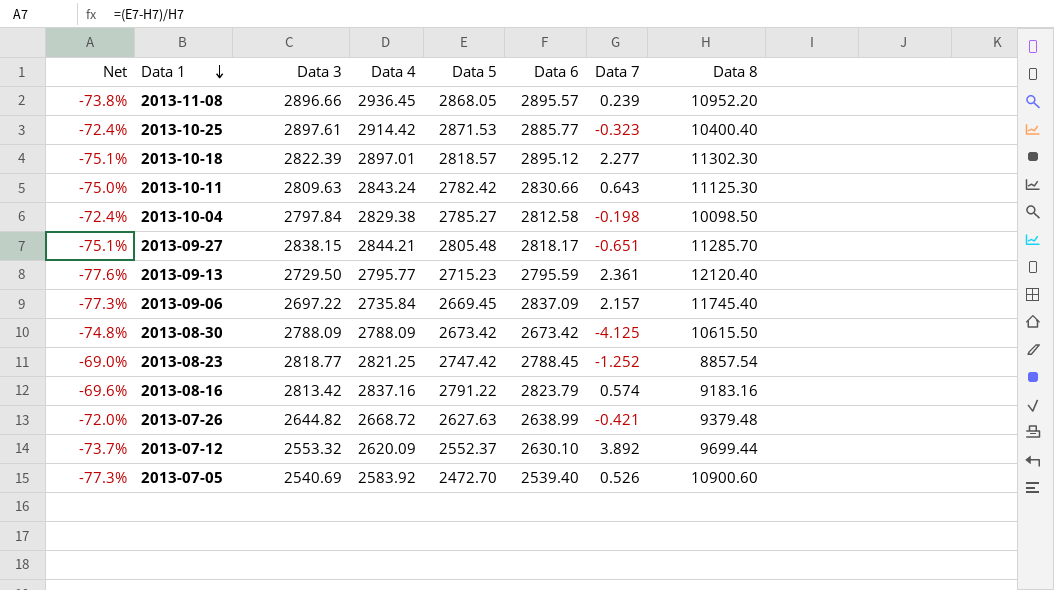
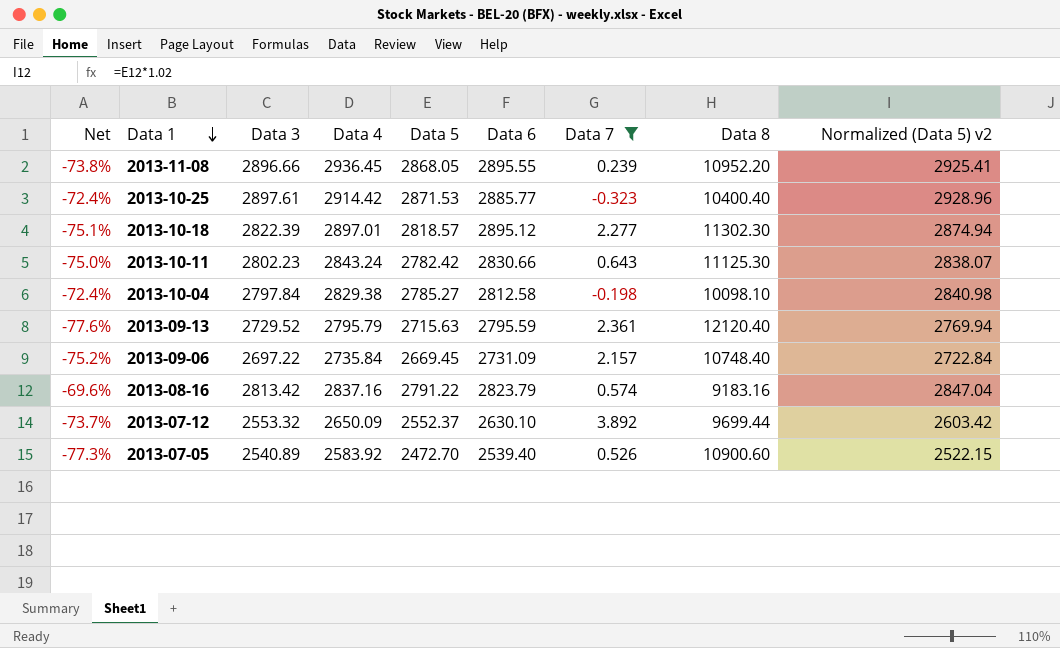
filter: none -> Data 7 >= -0.323
column Normalized (Data 5) v2 | formula: none -> [Data 5] * 1.02
2013-11-08 | Data 6: 2895.57 -> 2895.55
2013-10-11 | Data 3: 2809.63 -> 2802.23
2013-10-04 | Data 8: 10098.50 -> 10098.10
2013-09-13 | Data 3: 2729.50 -> 2729.52
2013-09-13 | Data 4: 2795.77 -> 2795.79
2013-09-13 | Data 5: 2715.23 -> 2715.63
2013-09-06 | Net: -77.3% -> -75.2%
2013-09-06 | Data 6: 2837.09 -> 2731.09
2013-09-06 | Data 8: 11745.40 -> 10748.40
2013-07-12 | Data 4: 2620.09 -> 2650.09
2013-07-05 | Data 3: 2540.69 -> 2540.89

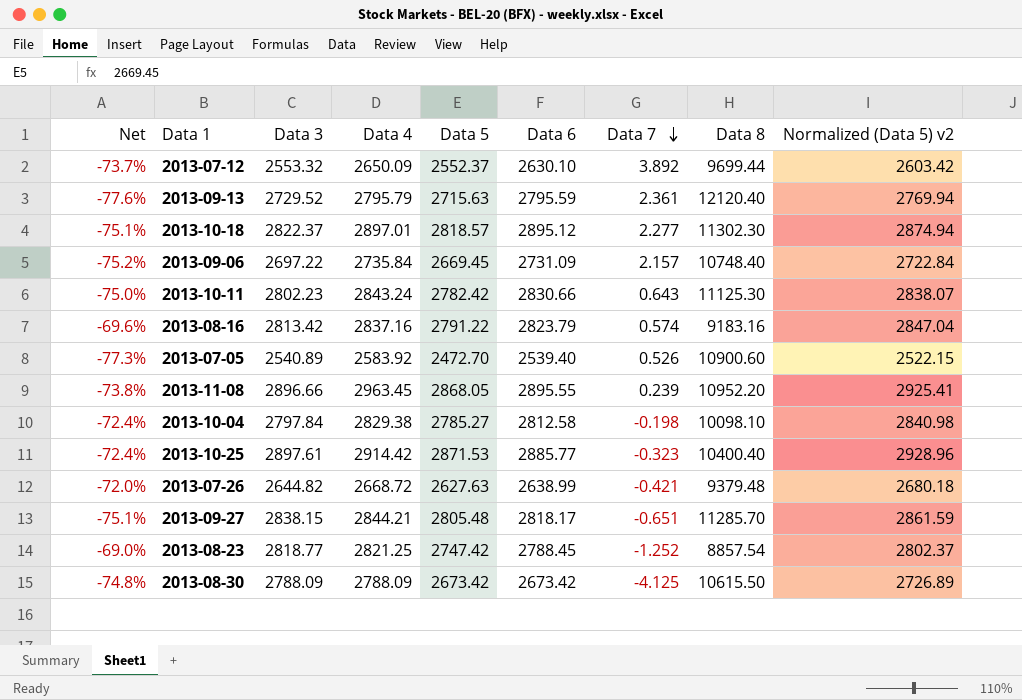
filter: Data 7 >= -0.323 -> none
row order: Data 1 descending -> Data 7 descending
2013-10-18 | Data 3: 2822.39 -> 2822.37
2013-11-08 | Data 4: 2936.45 -> 2963.45

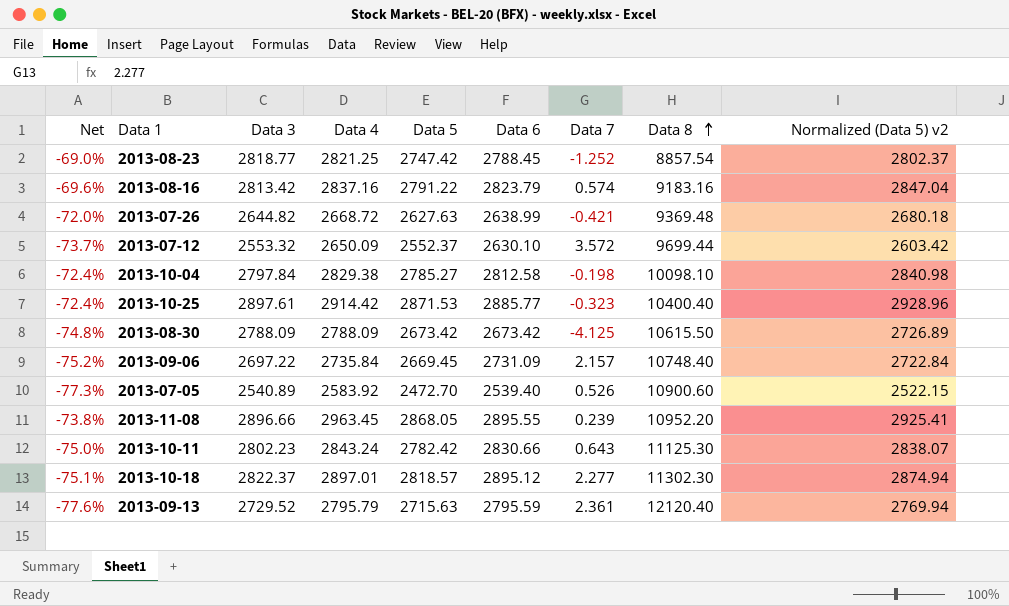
row order: Data 7 descending -> Data 8 ascending
row 2013-09-27: -75.1% | 2838.15 | 2844.21 | 2805.48 | 2818.17 | -0.651 | 11285.70 | 2861.59 -> none
2013-07-26 | Data 8: 9379.48 -> 9369.48
2013-07-12 | Data 7: 3.892 -> 3.572

